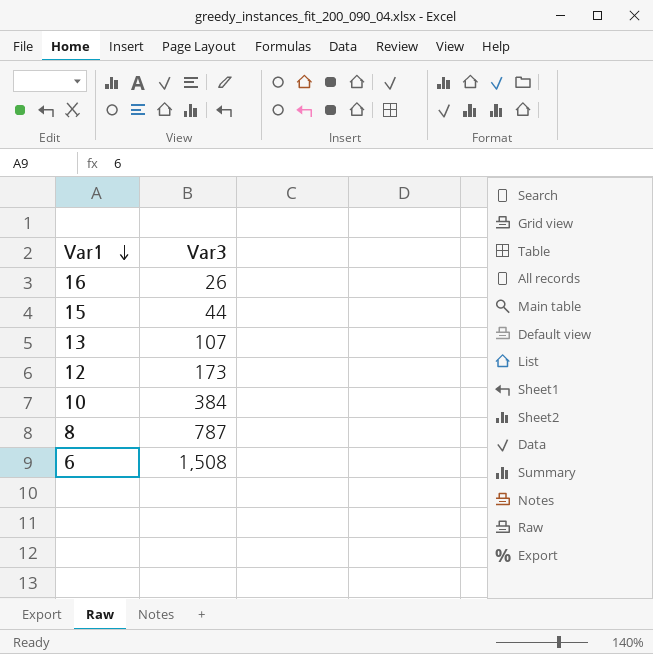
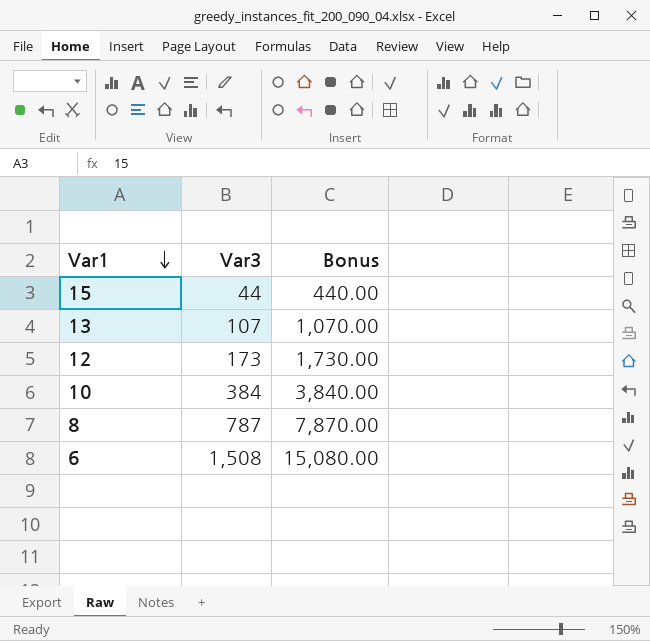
column Bonus | formula: none -> [Var3] * 10
row 16: 26 -> none

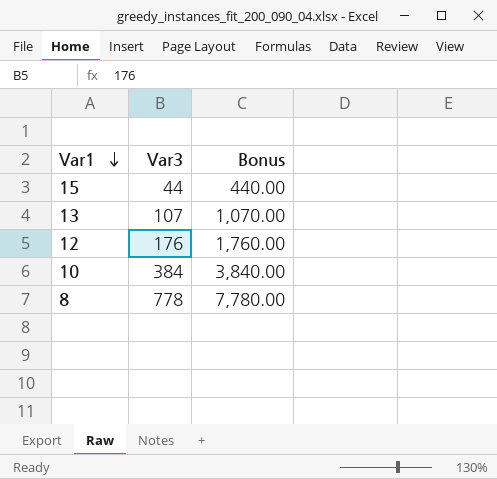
row 6: 1,508 | 15,080.00 -> none
12 | Var3: 173 -> 176
12 | Bonus: 1,730.00 -> 1,760.00
8 | Var3: 787 -> 778
8 | Bonus: 7,870.00 -> 7,780.00

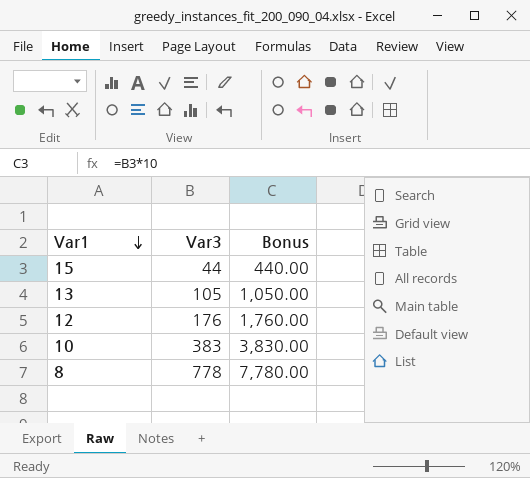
13 | Var3: 107 -> 105
13 | Bonus: 1,070.00 -> 1,050.00
10 | Var3: 384 -> 383
10 | Bonus: 3,840.00 -> 3,830.00

